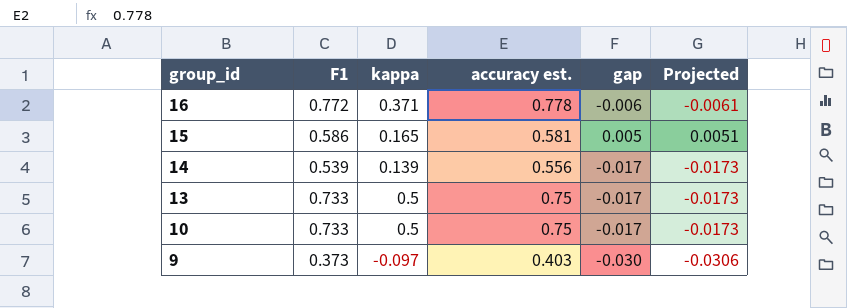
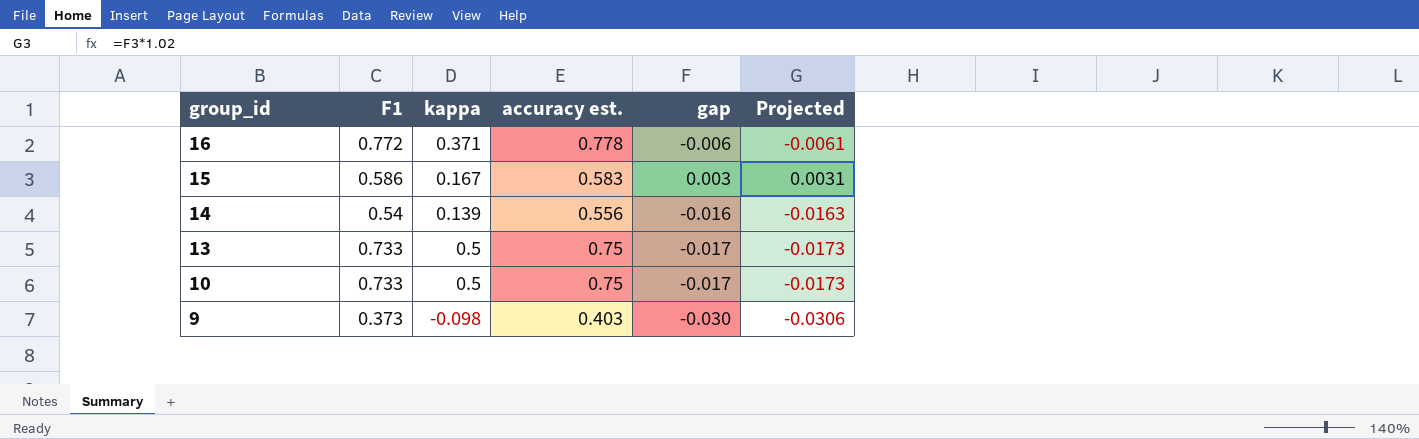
15 | kappa: 0.165 -> 0.167
15 | accuracy est.: 0.581 -> 0.583
15 | gap: 0.005 -> 0.003
15 | Projected: 0.0051 -> 0.0031
14 | F1: 0.539 -> 0.54
14 | gap: -0.017 -> -0.016
14 | Projected: -0.0173 -> -0.0163
9 | kappa: -0.097 -> -0.098

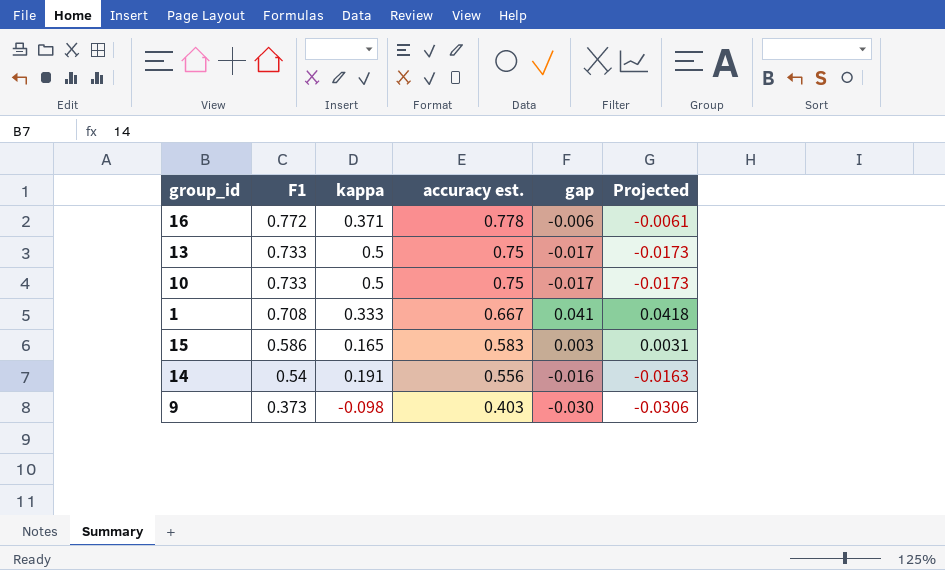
row order: group_id descending -> F1 descending
row 1: none -> 0.708 | 0.333 | 0.667 | 0.041 | 0.0418
15 | kappa: 0.167 -> 0.165
14 | kappa: 0.139 -> 0.191

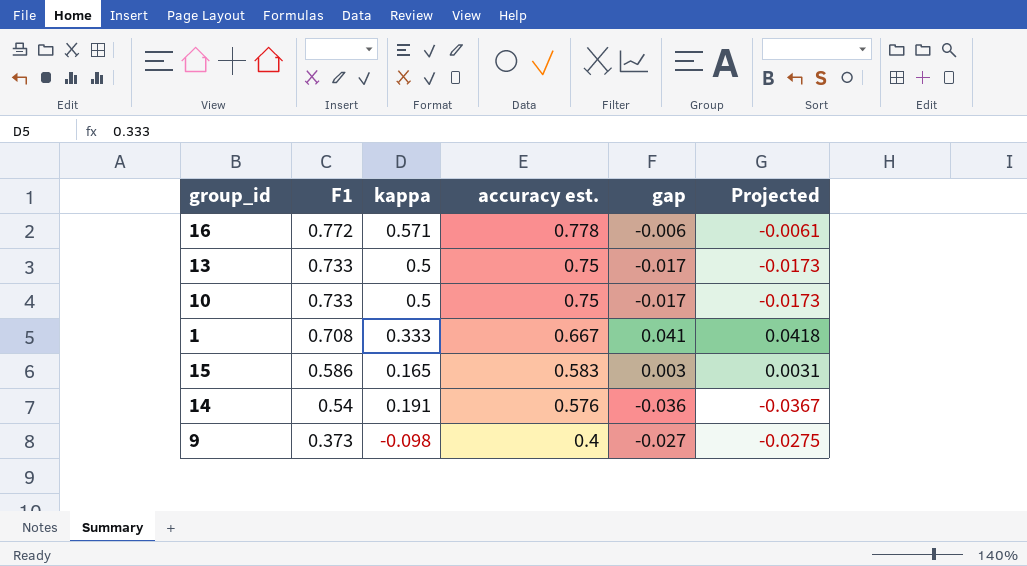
16 | kappa: 0.371 -> 0.571
14 | accuracy est.: 0.556 -> 0.576
14 | gap: -0.016 -> -0.036
14 | Projected: -0.0163 -> -0.0367
9 | accuracy est.: 0.403 -> 0.4
9 | gap: -0.030 -> -0.027
9 | Projected: -0.0306 -> -0.0275

